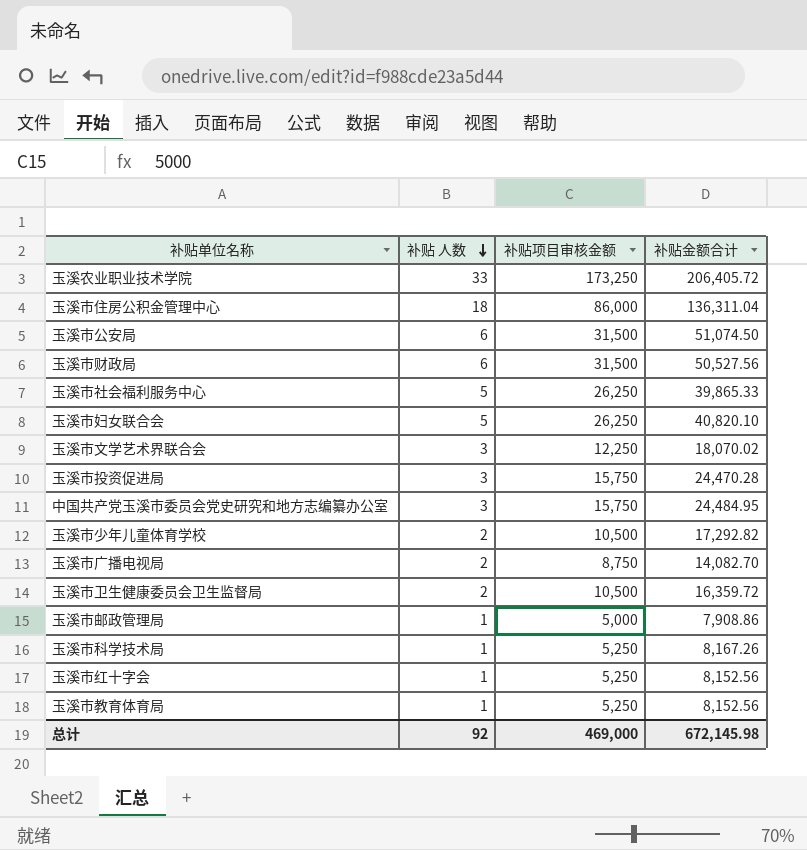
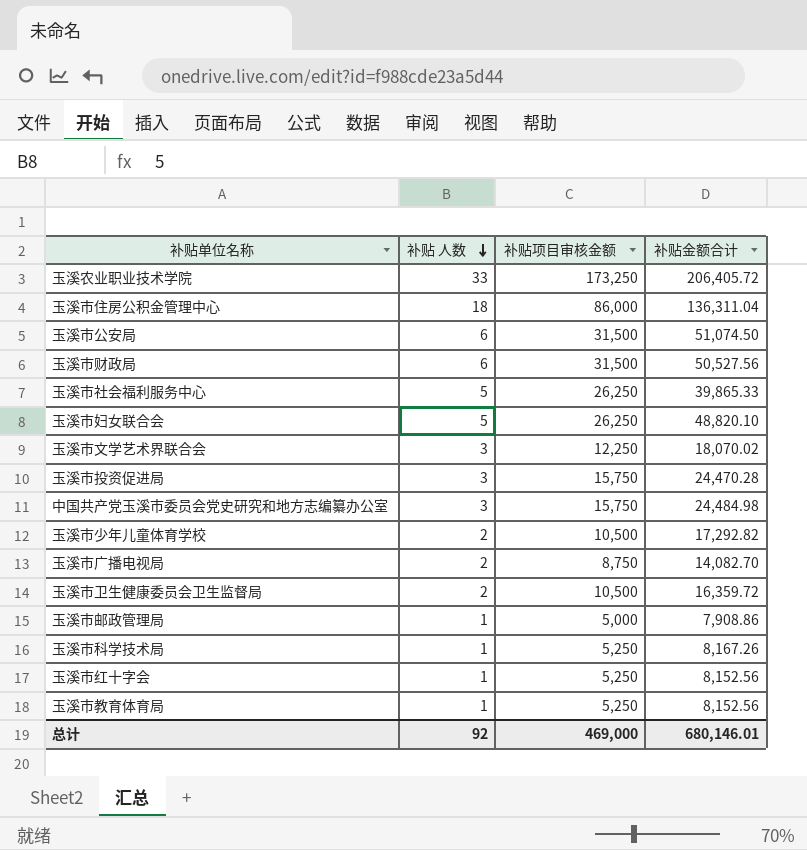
玉溪市妇女联合会 | 补贴金额合计: 40,820.10 -> 48,820.10
中国共产党玉溪市委员会党史研究和地方志编纂办公室 | 补贴金额合计: 24,484.95 -> 24,484.98
总计 | 补贴金额合计: 672,145.98 -> 680,146.01

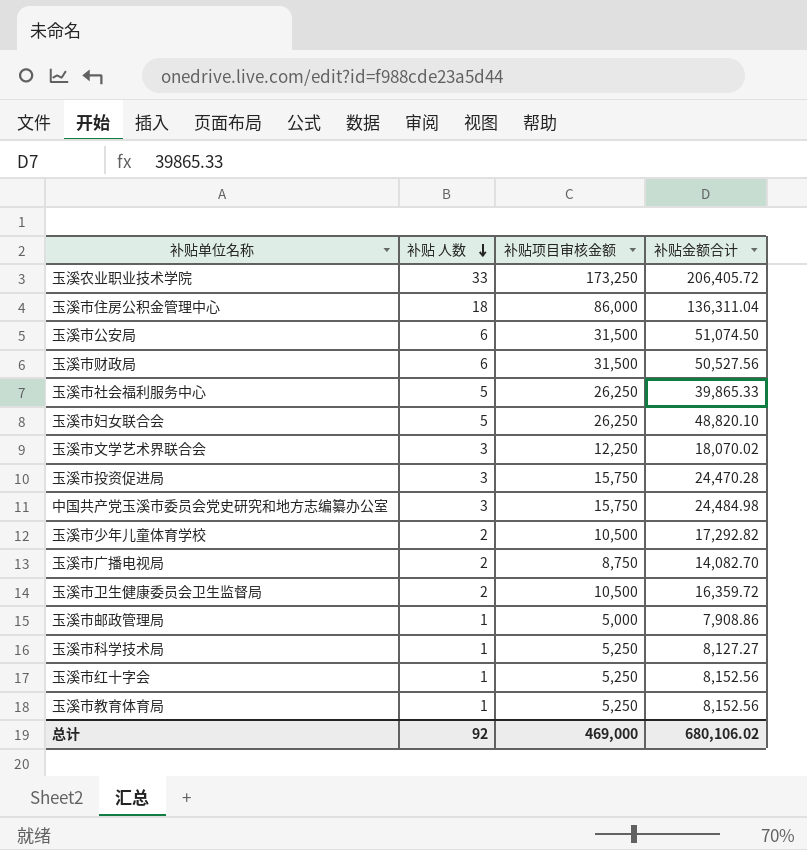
玉溪市科学技术局 | 补贴金额合计: 8,167.26 -> 8,127.27
总计 | 补贴金额合计: 680,146.01 -> 680,106.02

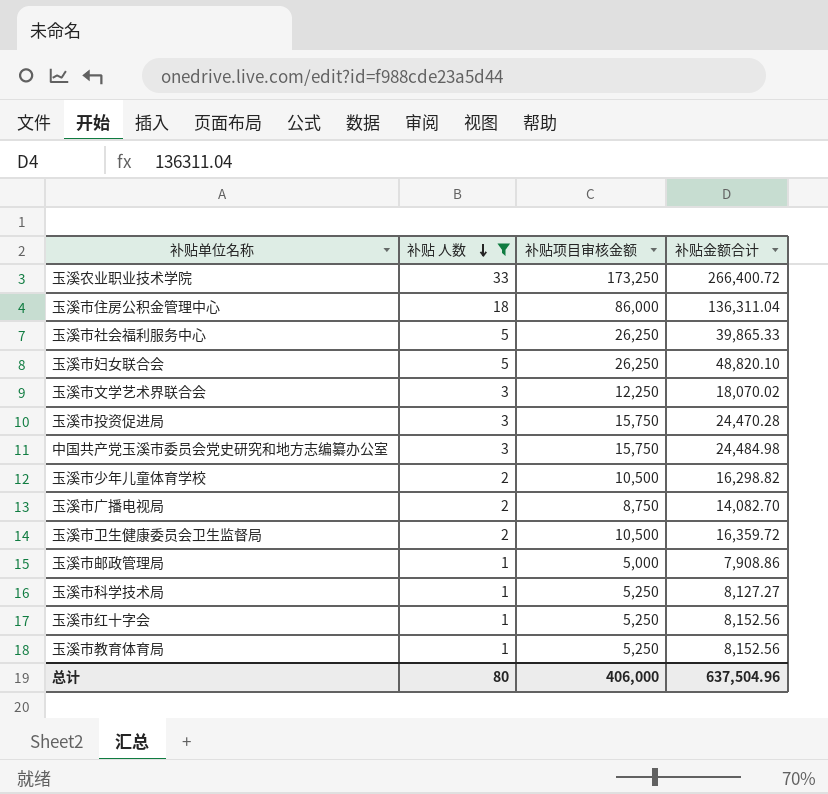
filter: none -> 补贴 人数 != 6
玉溪农业职业技术学院 | 补贴金额合计: 206,405.72 -> 266,400.72
玉溪市少年儿童体育学校 | 补贴金额合计: 17,292.82 -> 16,298.82
总计 | 补贴 人数: 92 -> 80
总计 | 补贴项目审核金额: 469,000 -> 406,000
总计 | 补贴金额合计: 680,106.02 -> 637,504.96

